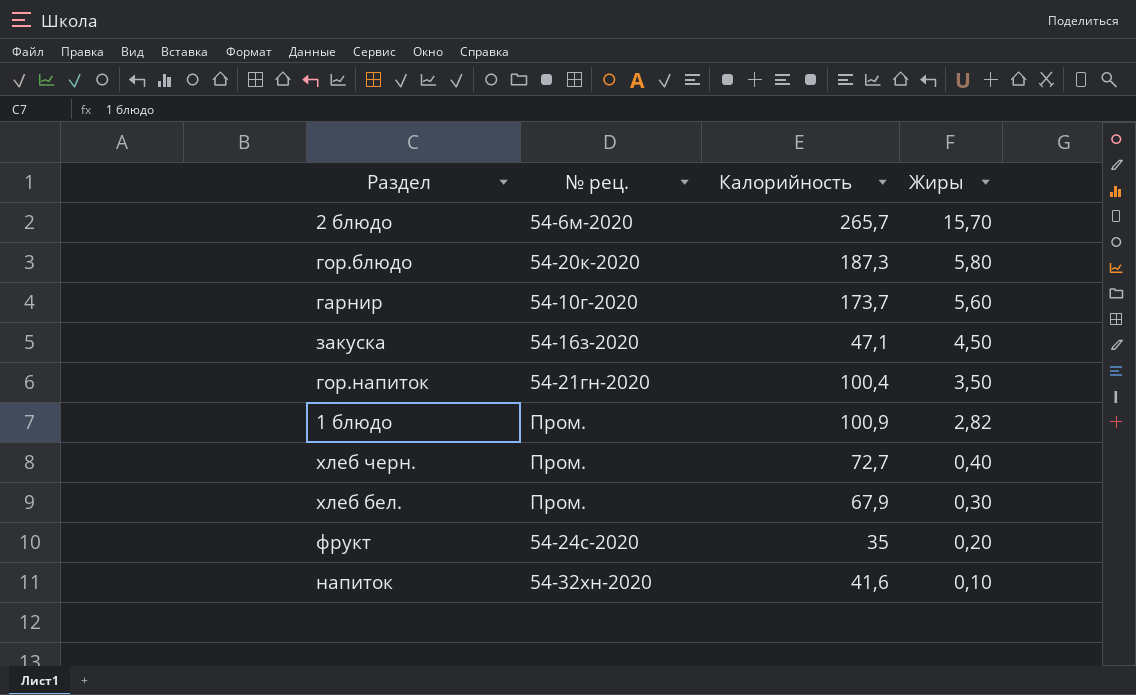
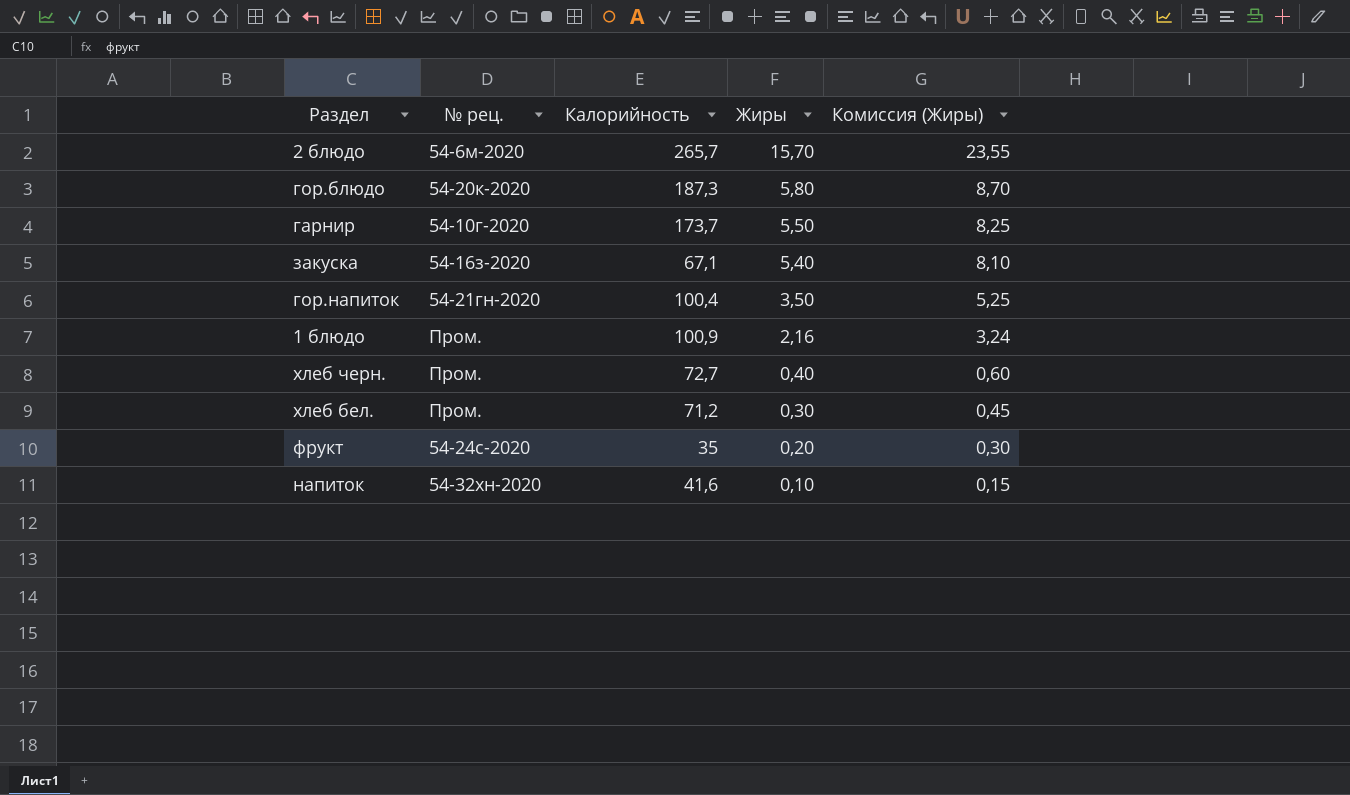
column Комиссия (Жиры) | formula: none -> [Жиры] * 1,5
гарнир | Жиры: 5,60 -> 5,50
закуска | Калорийность: 47,1 -> 67,1
закуска | Жиры: 4,50 -> 5,40
1 блюдо | Жиры: 2,82 -> 2,16
хлеб бел. | Калорийность: 67,9 -> 71,2

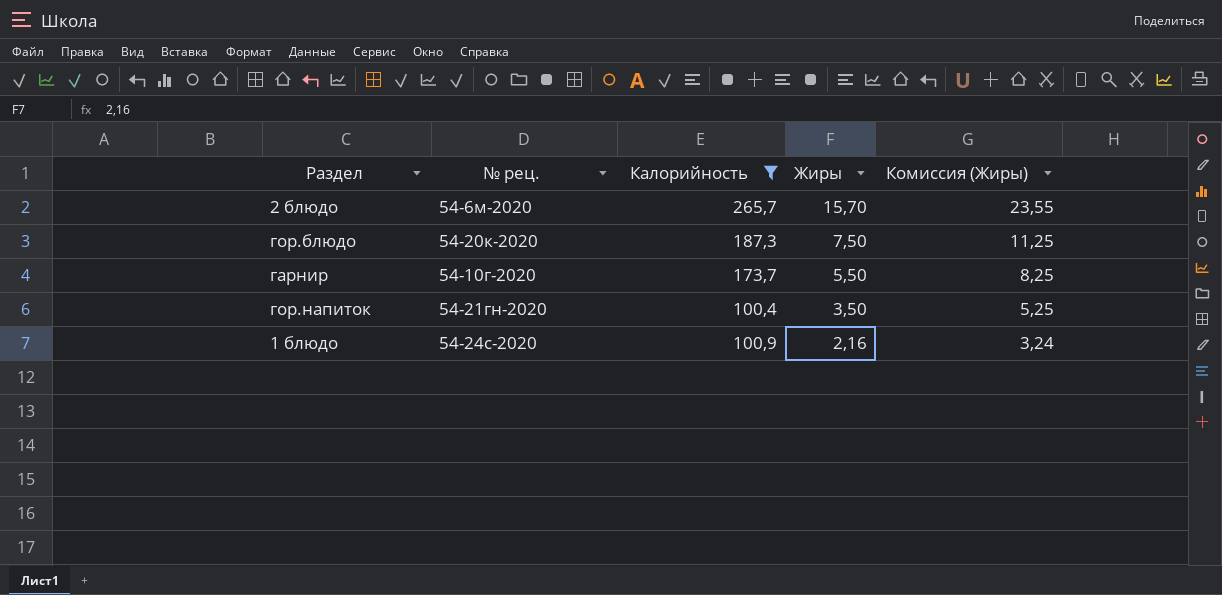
filter: none -> Калорийность >= 100,4
гор.блюдо | Жиры: 5,80 -> 7,50
гор.блюдо | Комиссия (Жиры): 8,70 -> 11,25
1 блюдо | № рец.: Пром. -> 54-24с-2020

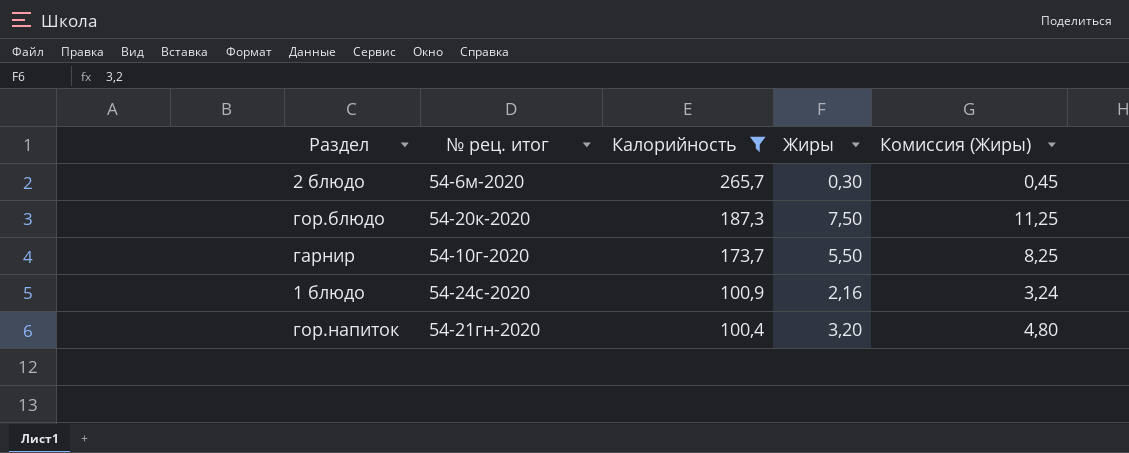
row order: Жиры descending -> Калорийность descending
column name: № рец. -> № рец. итог
2 блюдо | Жиры: 15,70 -> 0,30
2 блюдо | Комиссия (Жиры): 23,55 -> 0,45
гор.напиток | Жиры: 3,50 -> 3,20
гор.напиток | Комиссия (Жиры): 5,25 -> 4,80

